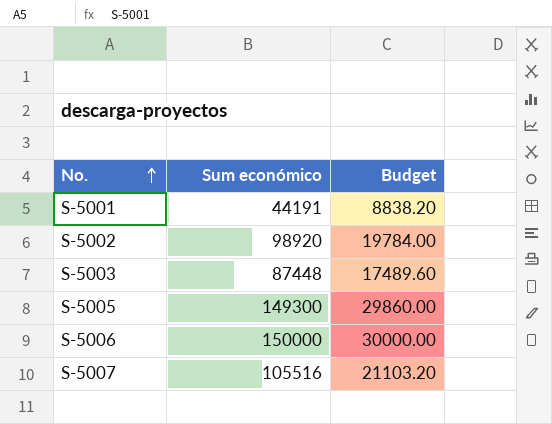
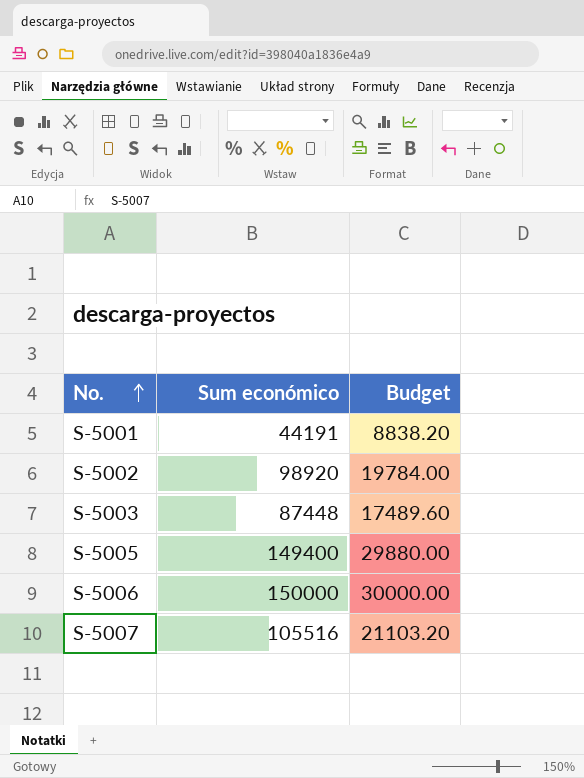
S-5005 | Sum económico: 149300 -> 149400
S-5005 | Budget: 29860.00 -> 29880.00

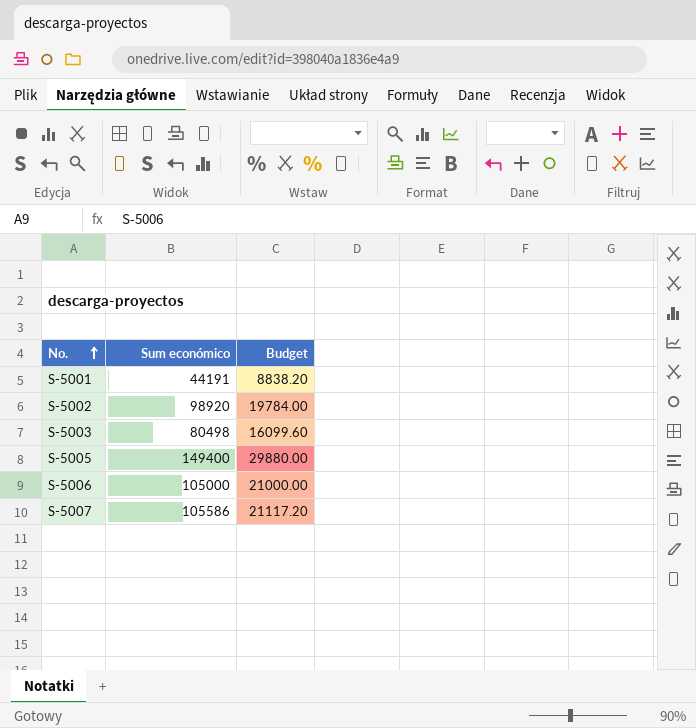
S-5003 | Sum económico: 87448 -> 80498
S-5003 | Budget: 17489.60 -> 16099.60
S-5006 | Sum económico: 150000 -> 105000
S-5006 | Budget: 30000.00 -> 21000.00
S-5007 | Sum económico: 105516 -> 105586
S-5007 | Budget: 21103.20 -> 21117.20

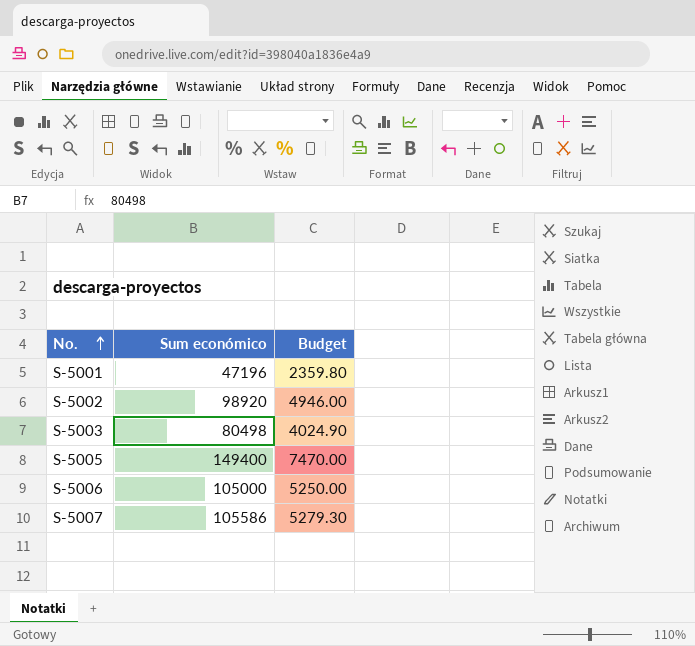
column Budget | formula: [Sum económico] * 0.2 -> [Sum económico] * 0.05
S-5001 | Sum económico: 44191 -> 47196

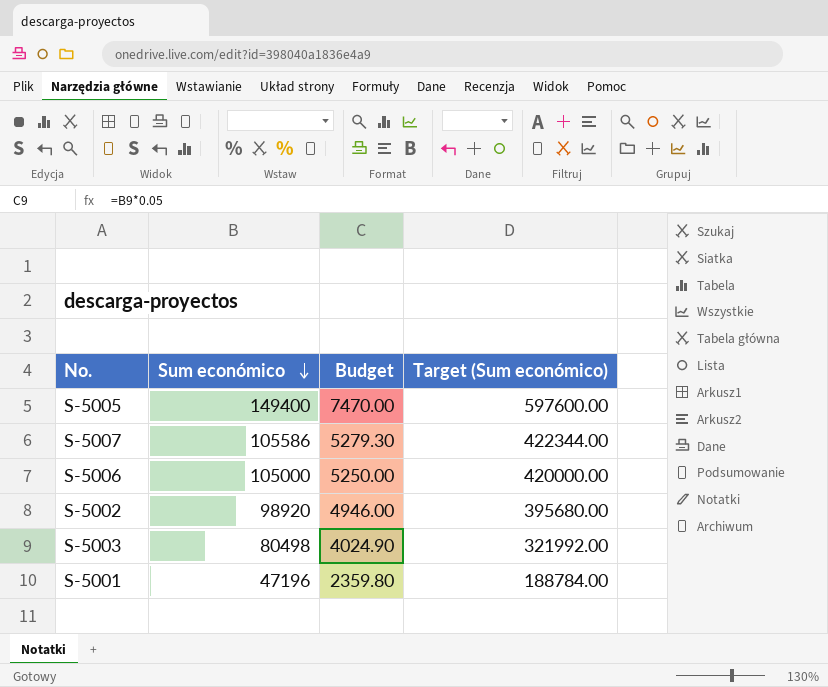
row order: No. ascending -> Sum económico descending
column Target (Sum económico) | formula: none -> [Sum económico] * 4

